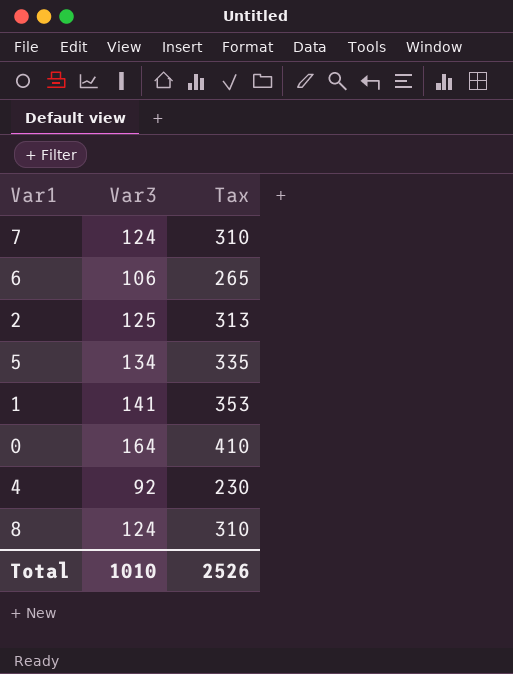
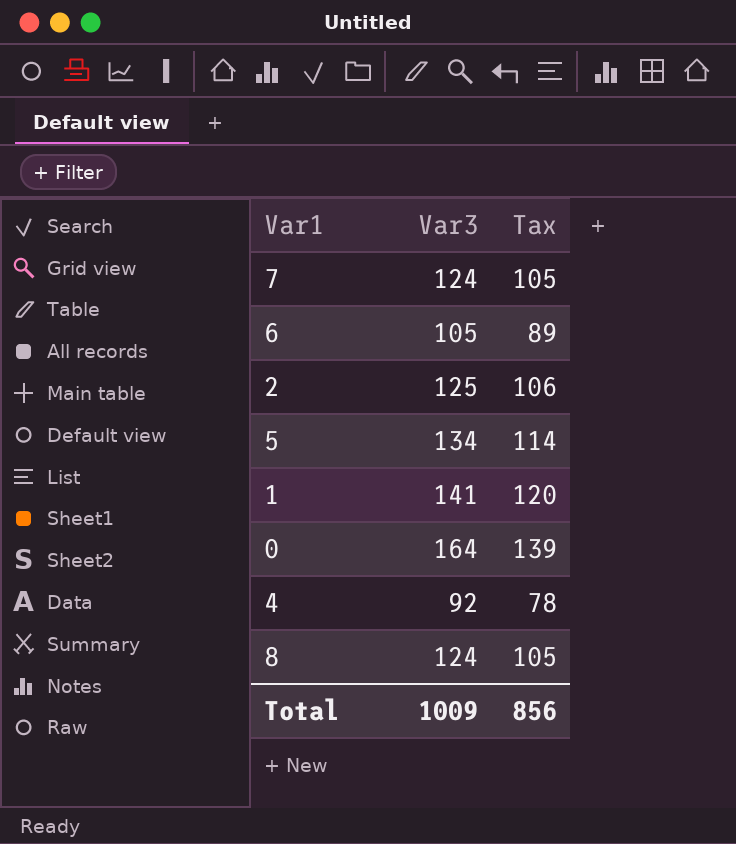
column Tax | formula: [Var3] * 2.5 -> [Var3] * 0.85
6 | Var3: 106 -> 105
Total | Var3: 1010 -> 1009
Total | Tax: 2526 -> 856

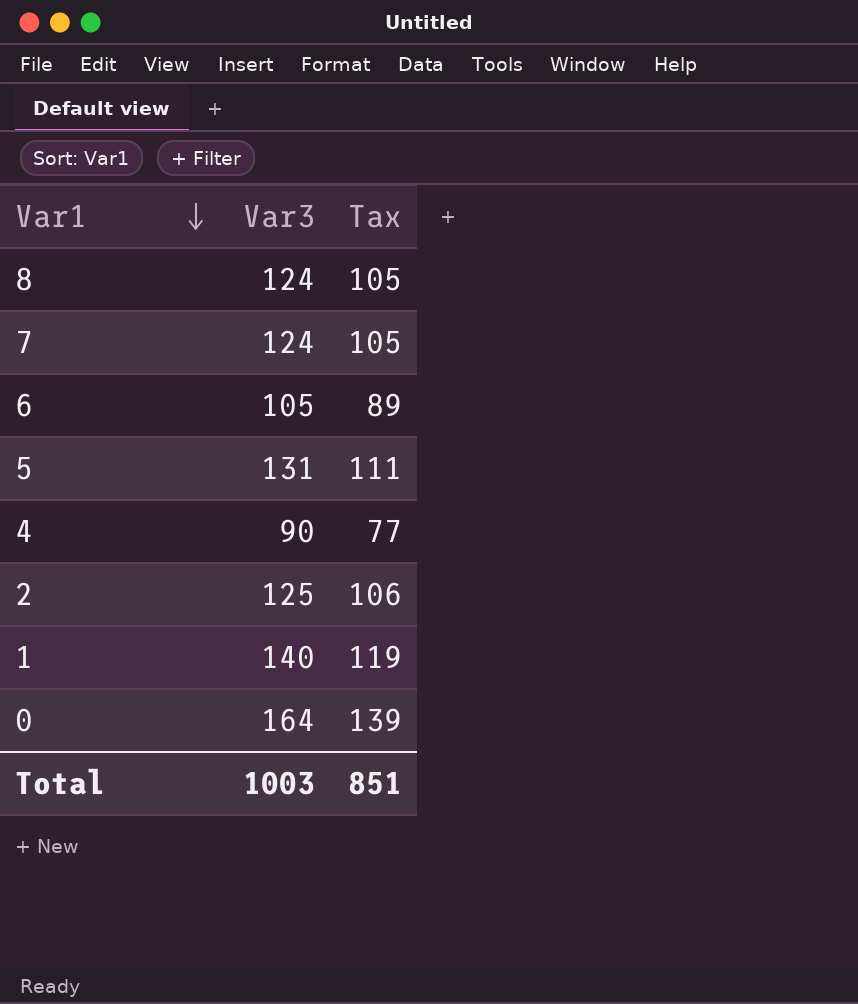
row order: none -> Var1 descending
5 | Var3: 134 -> 131
5 | Tax: 114 -> 111
4 | Var3: 92 -> 90
4 | Tax: 78 -> 77
1 | Var3: 141 -> 140
1 | Tax: 120 -> 119
Total | Var3: 1009 -> 1003
Total | Tax: 856 -> 851

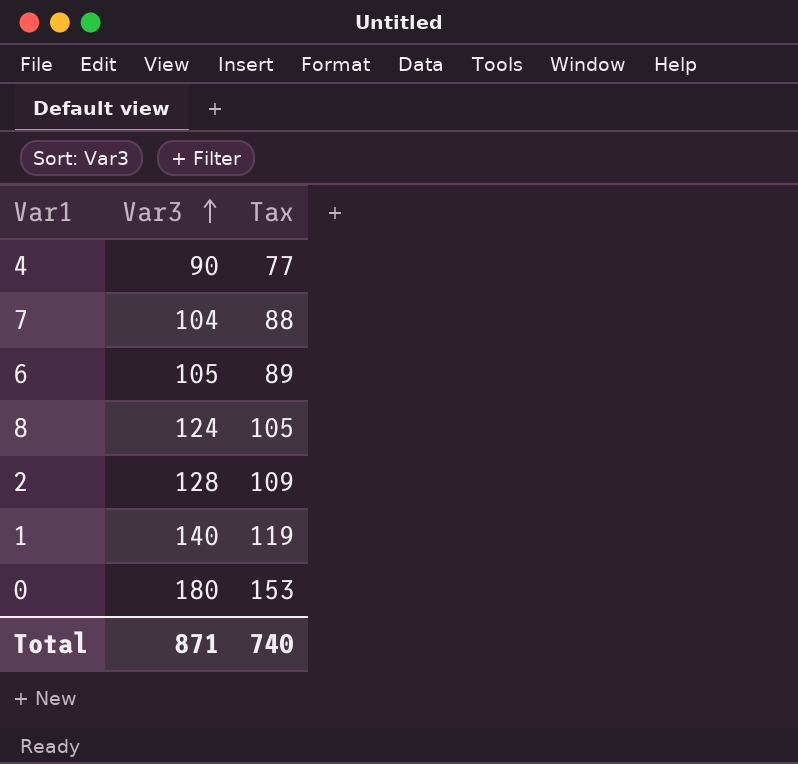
row order: Var1 descending -> Var3 ascending
row 5: 131 | 111 -> none
7 | Var3: 124 -> 104
7 | Tax: 105 -> 88
2 | Var3: 125 -> 128
2 | Tax: 106 -> 109
0 | Var3: 164 -> 180
0 | Tax: 139 -> 153
Total | Var3: 1003 -> 871
Total | Tax: 851 -> 740

